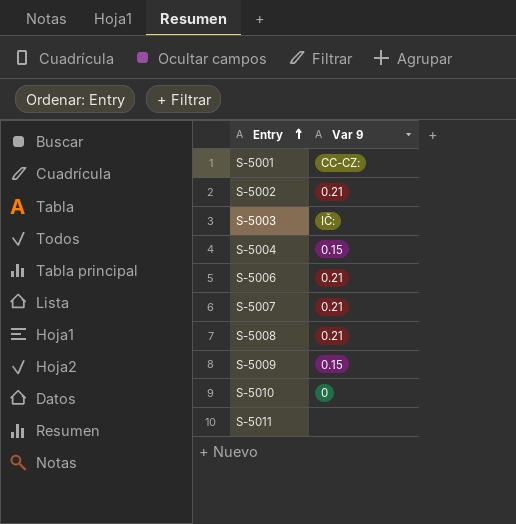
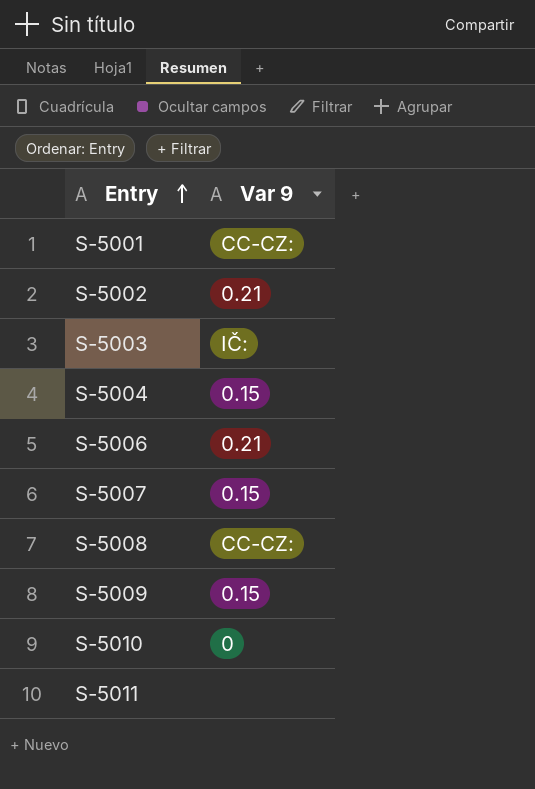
S-5007 | Var 9: 0.21 -> 0.15
S-5008 | Var 9: 0.21 -> CC-CZ:

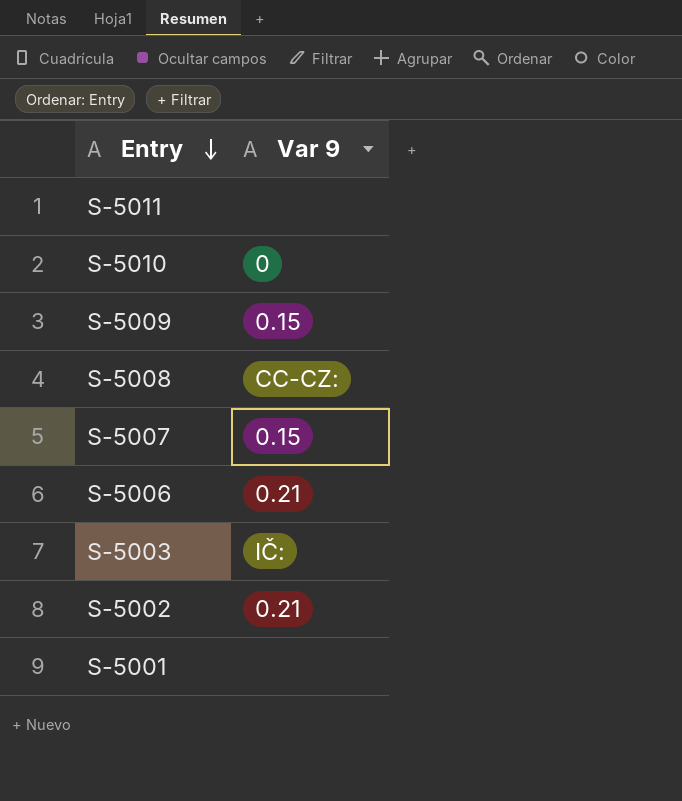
row order: Entry ascending -> Entry descending
row S-5004: 0.15 -> none
S-5001 | Var 9: CC-CZ: -> none

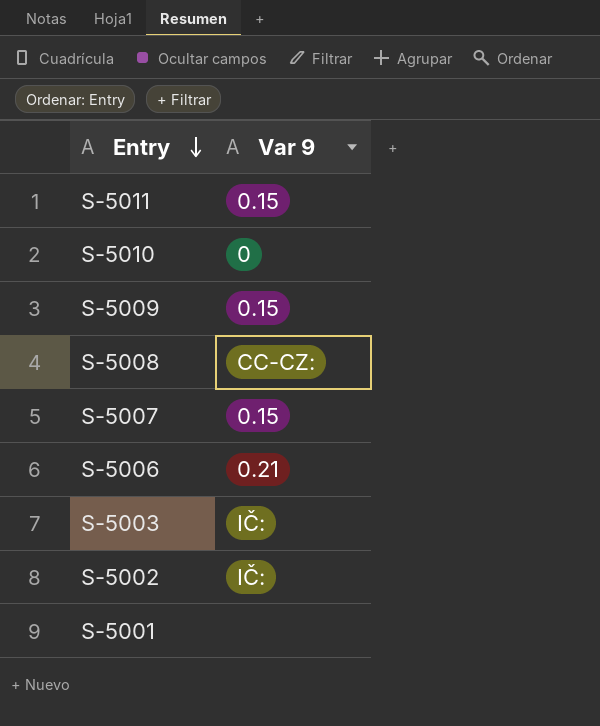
S-5011 | Var 9: none -> 0.15
S-5002 | Var 9: 0.21 -> IČ:

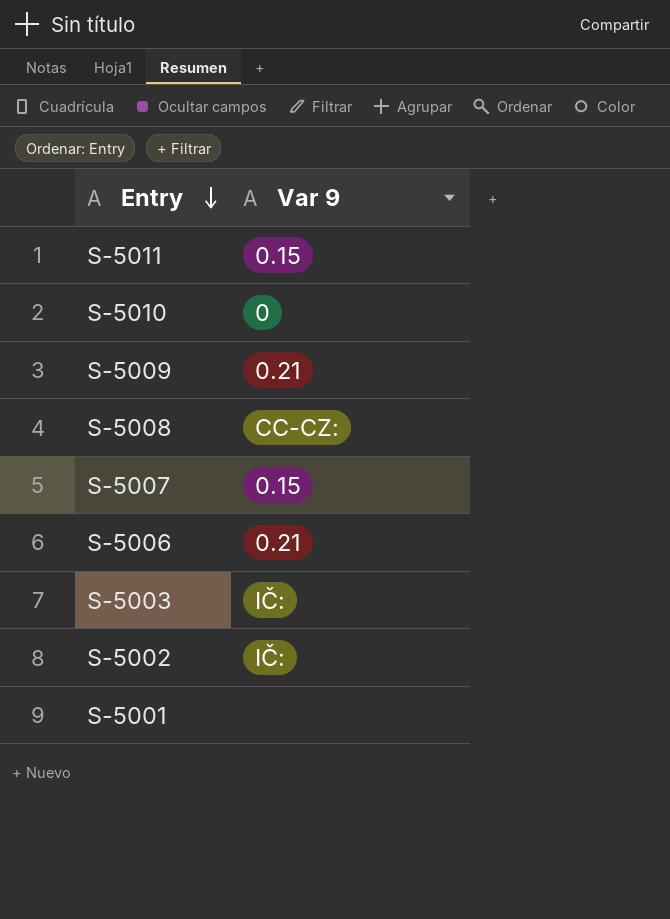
S-5009 | Var 9: 0.15 -> 0.21

